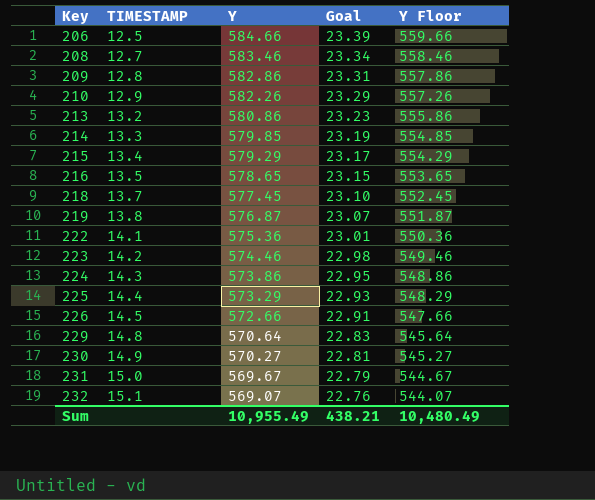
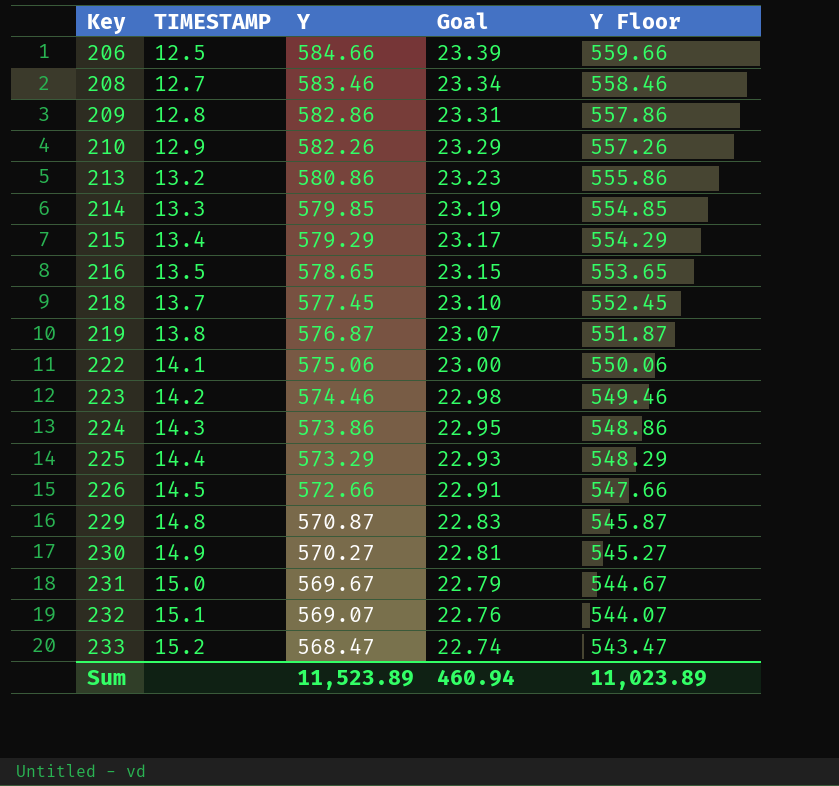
222 | Y: 575.36 -> 575.06
222 | Goal: 23.01 -> 23.00
222 | Y Floor: 550.36 -> 550.06
229 | Y: 570.64 -> 570.87
229 | Y Floor: 545.64 -> 545.87
row 233: none -> 15.2 | 568.47 | 22.74 | 543.47
Sum | Y: 10,955.49 -> 11,523.89
Sum | Goal: 438.21 -> 460.94
Sum | Y Floor: 10,480.49 -> 11,023.89

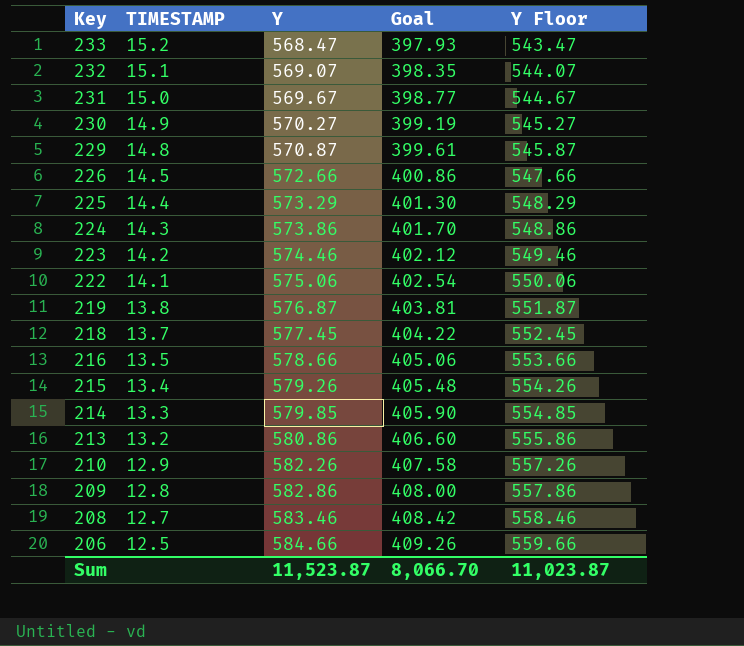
row order: Key ascending -> Key descending
column Goal | formula: [Y] * 0.04 -> [Y] * 0.7
216 | Y: 578.65 -> 578.66
216 | Y Floor: 553.65 -> 553.66
215 | Y: 579.29 -> 579.26
215 | Y Floor: 554.29 -> 554.26
Sum | Y: 11,523.89 -> 11,523.87
Sum | Goal: 460.94 -> 8,066.70
Sum | Y Floor: 11,023.89 -> 11,023.87

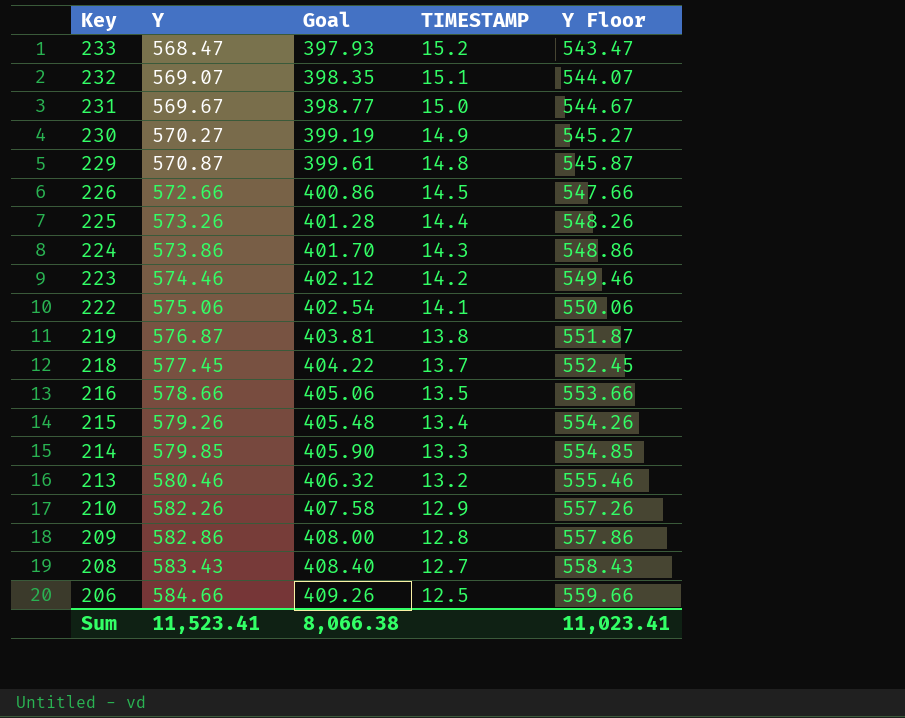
column TIMESTAMP | position: 2 -> 4
225 | Y: 573.29 -> 573.26
225 | Goal: 401.30 -> 401.28
225 | Y Floor: 548.29 -> 548.26
213 | Y: 580.86 -> 580.46
213 | Goal: 406.60 -> 406.32
213 | Y Floor: 555.86 -> 555.46
208 | Y: 583.46 -> 583.43
208 | Goal: 408.42 -> 408.40
208 | Y Floor: 558.46 -> 558.43
Sum | Y: 11,523.87 -> 11,523.41
Sum | Goal: 8,066.70 -> 8,066.38
Sum | Y Floor: 11,023.87 -> 11,023.41

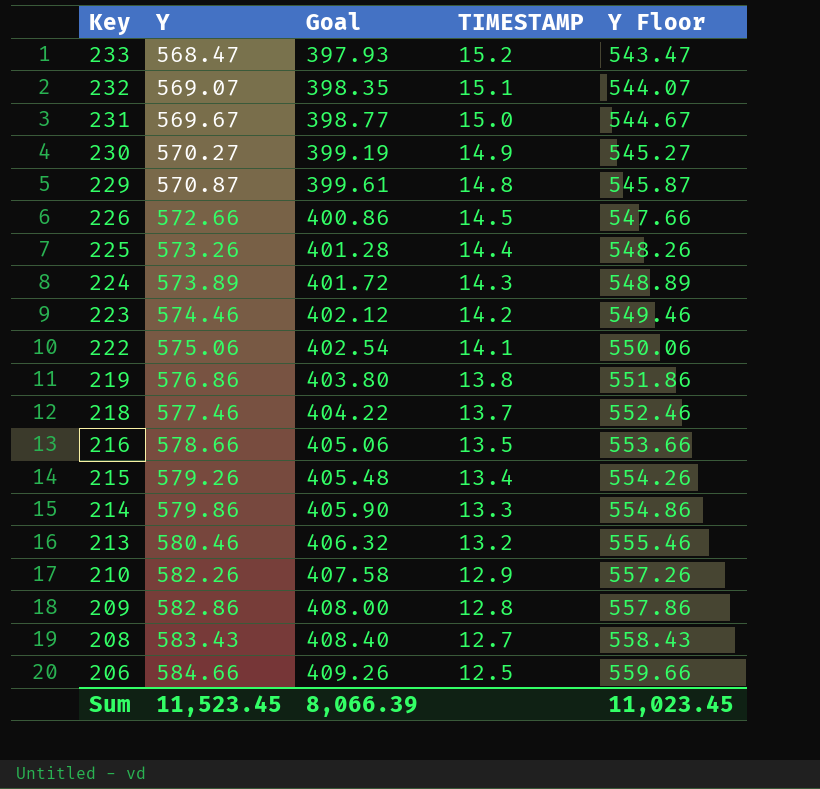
224 | Y: 573.86 -> 573.89
224 | Goal: 401.70 -> 401.72
224 | Y Floor: 548.86 -> 548.89
219 | Y: 576.87 -> 576.86
219 | Goal: 403.81 -> 403.80
219 | Y Floor: 551.87 -> 551.86
218 | Y: 577.45 -> 577.46
218 | Y Floor: 552.45 -> 552.46
214 | Y: 579.85 -> 579.86
214 | Y Floor: 554.85 -> 554.86
Sum | Y: 11,523.41 -> 11,523.45
Sum | Goal: 8,066.38 -> 8,066.39
Sum | Y Floor: 11,023.41 -> 11,023.45

